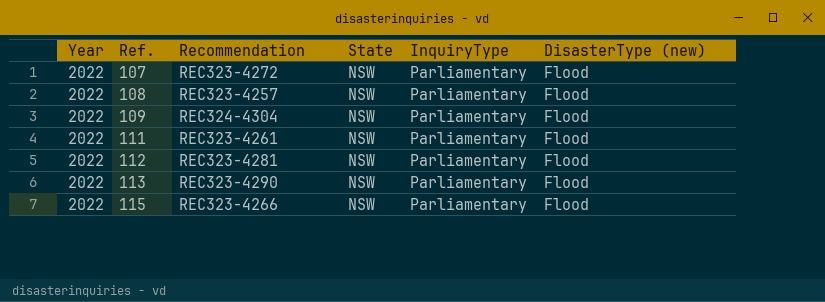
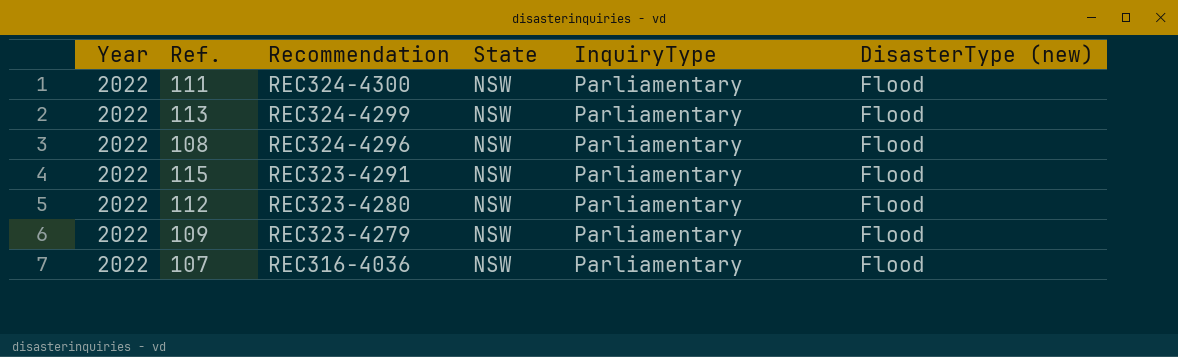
row order: Ref. ascending -> Recommendation descending
111 | Recommendation: REC323-4261 -> REC324-4300
113 | Recommendation: REC323-4290 -> REC324-4299
108 | Recommendation: REC323-4257 -> REC324-4296
115 | Recommendation: REC323-4266 -> REC323-4291
112 | Recommendation: REC323-4281 -> REC323-4280
109 | Recommendation: REC324-4304 -> REC323-4279
107 | Recommendation: REC323-4272 -> REC316-4036

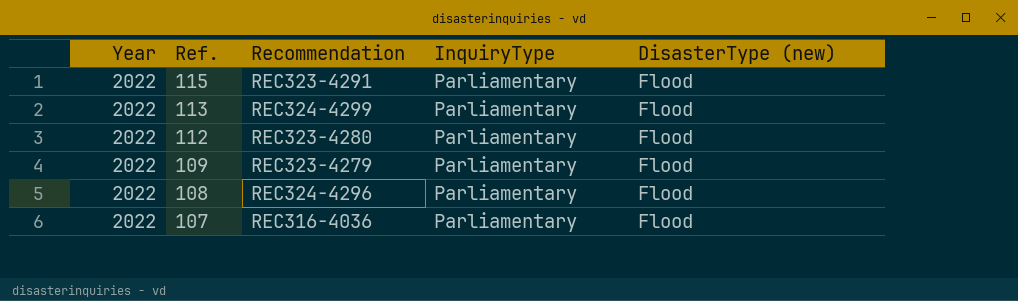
row order: Recommendation descending -> Ref. descending
column State | position: 4 -> none
row 111: 2022 | REC324-4300 | NSW | Parliamentary | Flood -> none

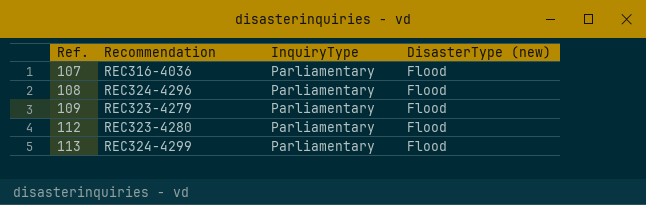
row order: Ref. descending -> Ref. ascending
column Year | position: 1 -> none
row 115: 2022 | REC323-4291 | Parliamentary | Flood -> none

